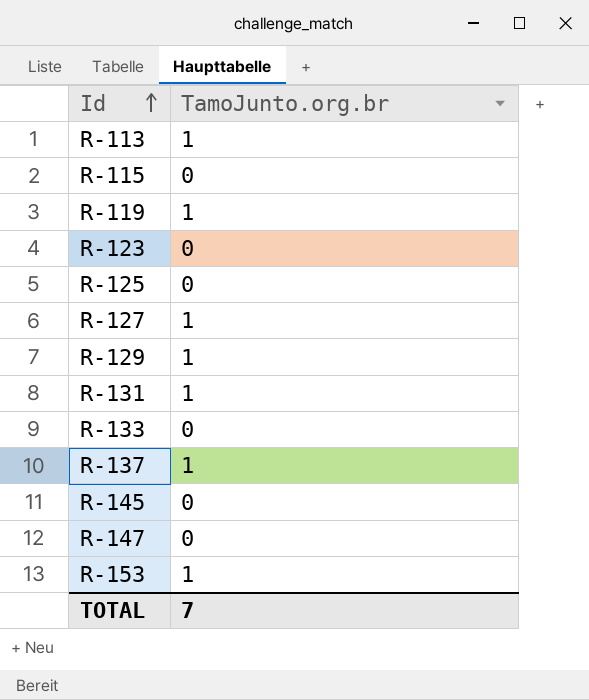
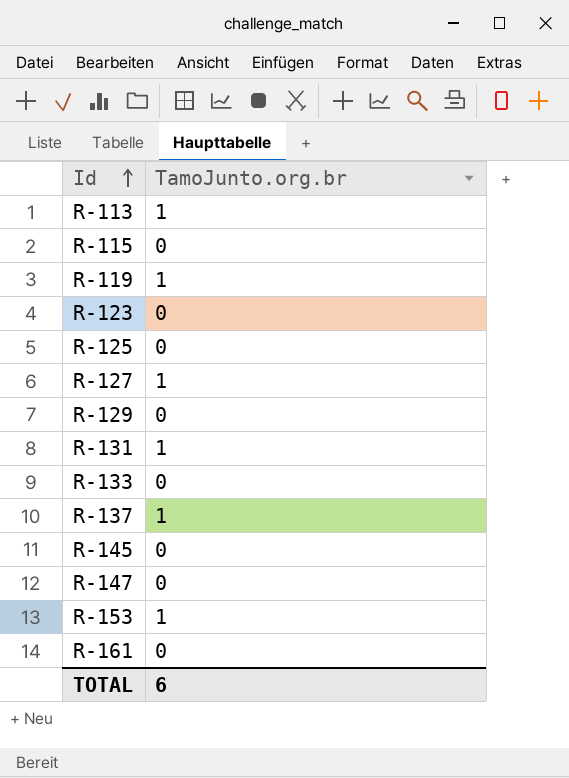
R-129 | TamoJunto.org.br: 1 -> 0
row R-161: none -> 0
TOTAL | TamoJunto.org.br: 7 -> 6

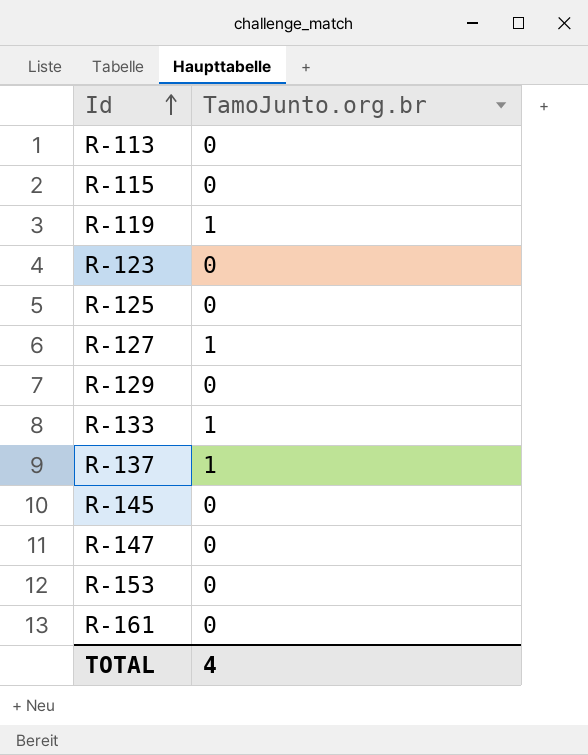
row R-131: 1 -> none
R-113 | TamoJunto.org.br: 1 -> 0
R-133 | TamoJunto.org.br: 0 -> 1
R-153 | TamoJunto.org.br: 1 -> 0
TOTAL | TamoJunto.org.br: 6 -> 4

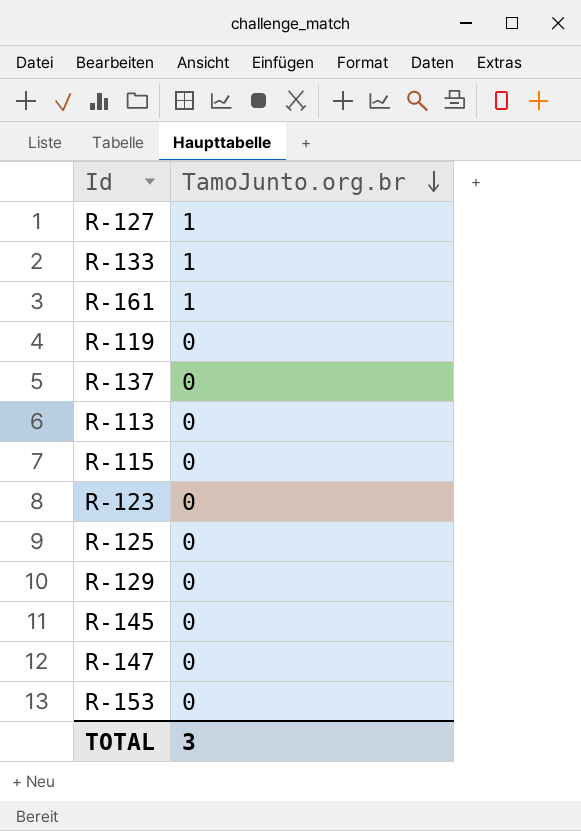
row order: Id ascending -> TamoJunto.org.br descending
R-161 | TamoJunto.org.br: 0 -> 1
R-119 | TamoJunto.org.br: 1 -> 0
R-137 | TamoJunto.org.br: 1 -> 0
TOTAL | TamoJunto.org.br: 4 -> 3

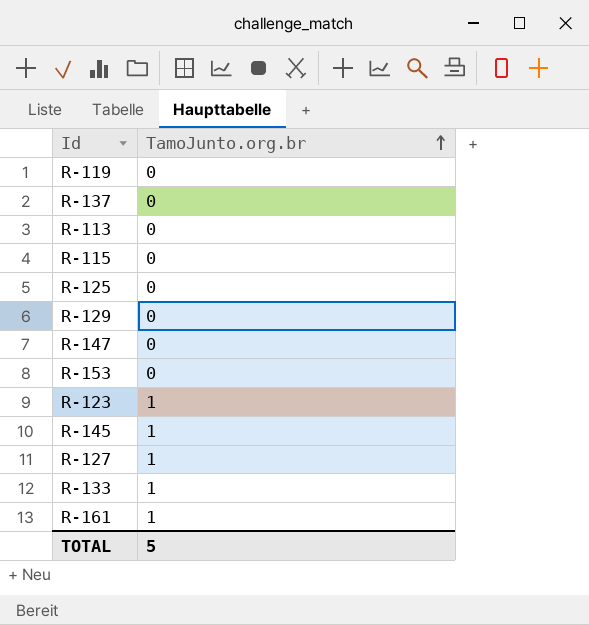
row order: TamoJunto.org.br descending -> TamoJunto.org.br ascending
R-123 | TamoJunto.org.br: 0 -> 1
R-145 | TamoJunto.org.br: 0 -> 1
TOTAL | TamoJunto.org.br: 3 -> 5

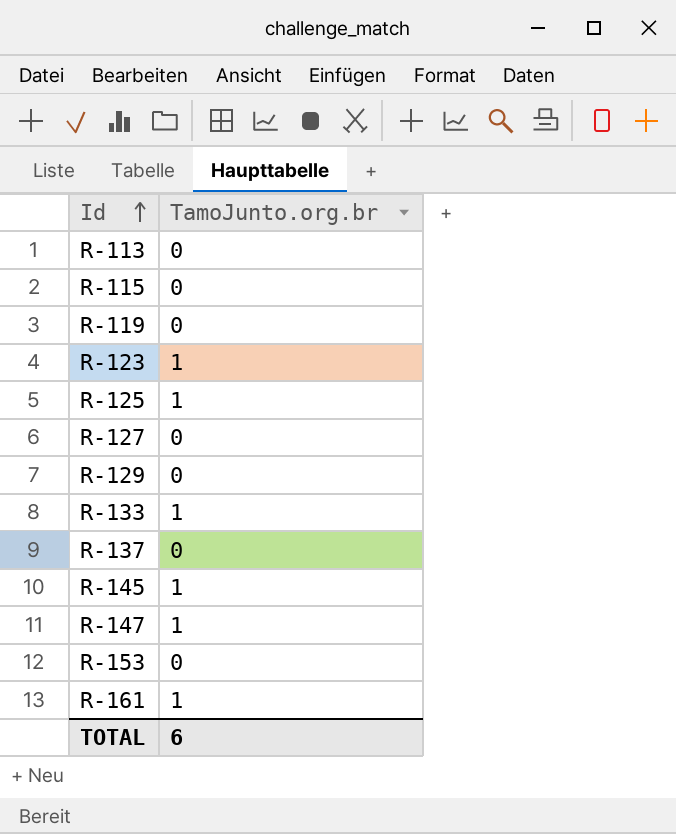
row order: TamoJunto.org.br ascending -> Id ascending
R-125 | TamoJunto.org.br: 0 -> 1
R-127 | TamoJunto.org.br: 1 -> 0
R-147 | TamoJunto.org.br: 0 -> 1
TOTAL | TamoJunto.org.br: 5 -> 6

